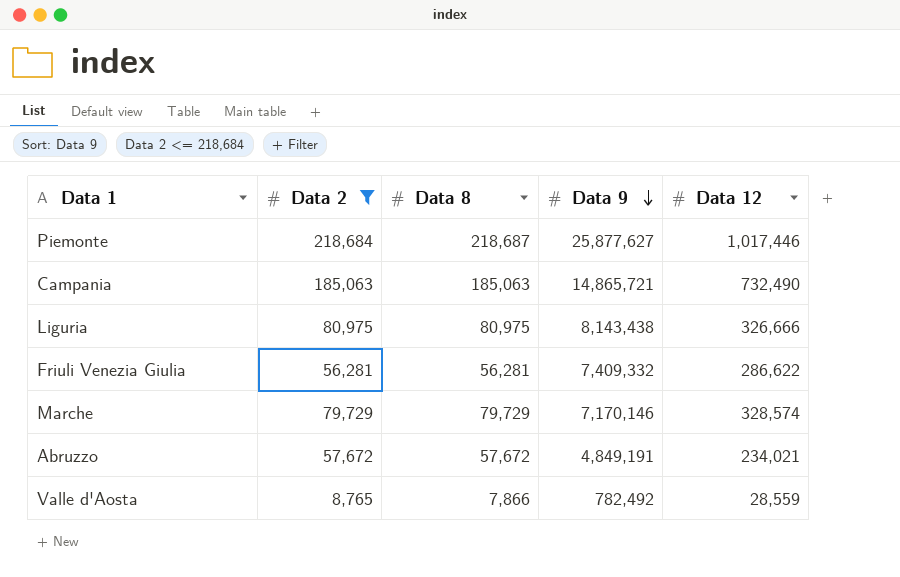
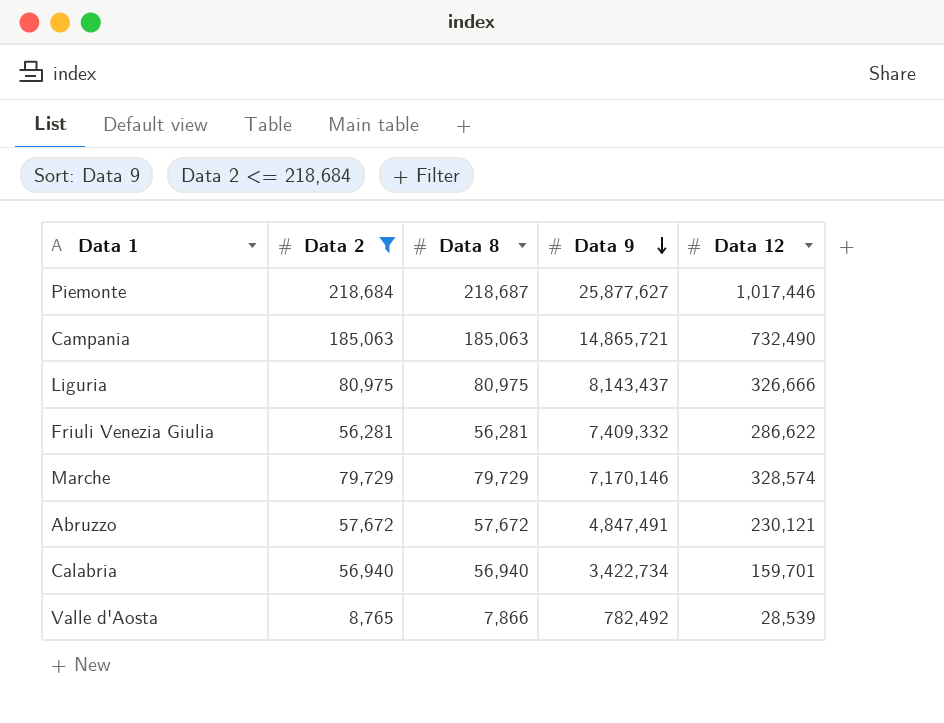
Liguria | Data 9: 8,143,438 -> 8,143,437
Abruzzo | Data 9: 4,849,191 -> 4,847,491
Abruzzo | Data 12: 234,021 -> 230,121
row Calabria: none -> 56,940 | 56,940 | 3,422,734 | 159,701
Valle d'Aosta | Data 12: 28,559 -> 28,539

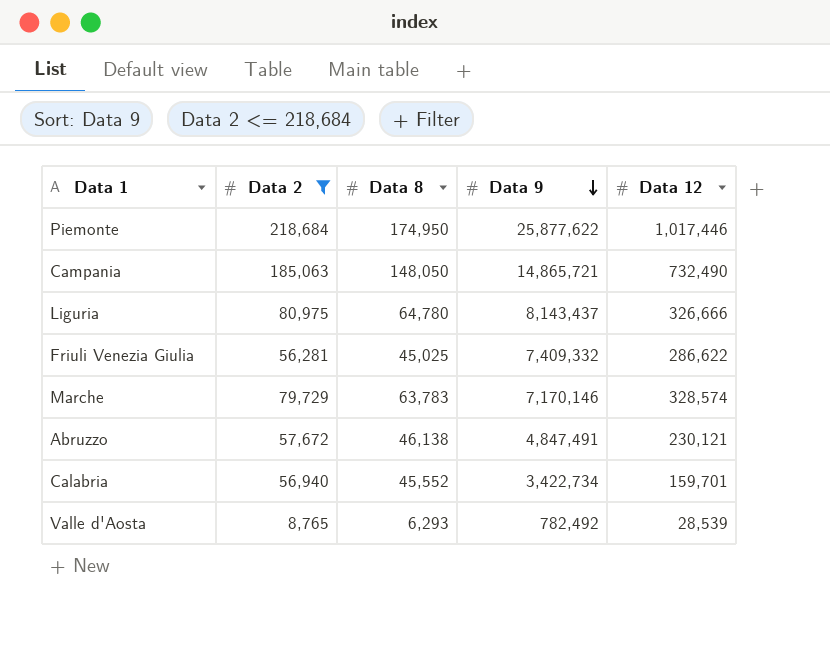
Piemonte | Data 8: 218,687 -> 174,950
Piemonte | Data 9: 25,877,627 -> 25,877,622
Campania | Data 8: 185,063 -> 148,050
Liguria | Data 8: 80,975 -> 64,780
Friuli Venezia Giulia | Data 8: 56,281 -> 45,025
Marche | Data 8: 79,729 -> 63,783
Abruzzo | Data 8: 57,672 -> 46,138
Calabria | Data 8: 56,940 -> 45,552
Valle d'Aosta | Data 8: 7,866 -> 6,293

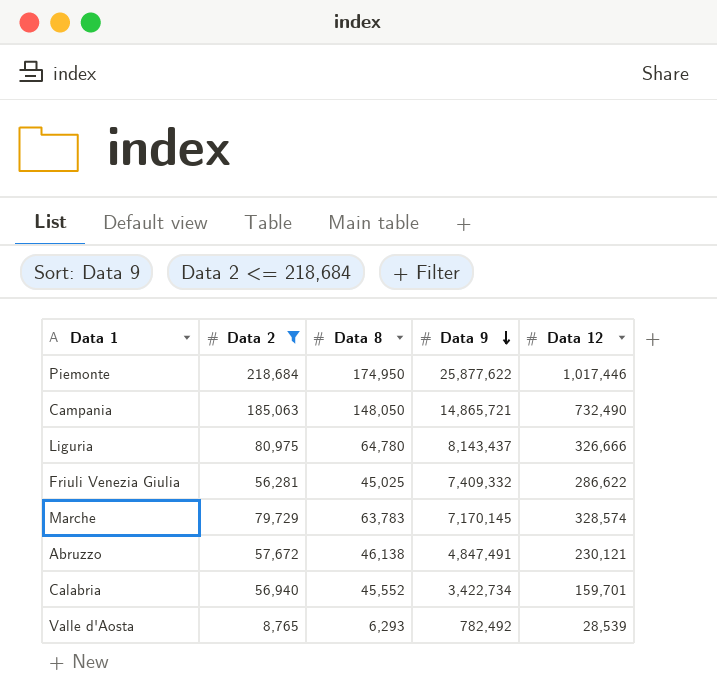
Marche | Data 9: 7,170,146 -> 7,170,145

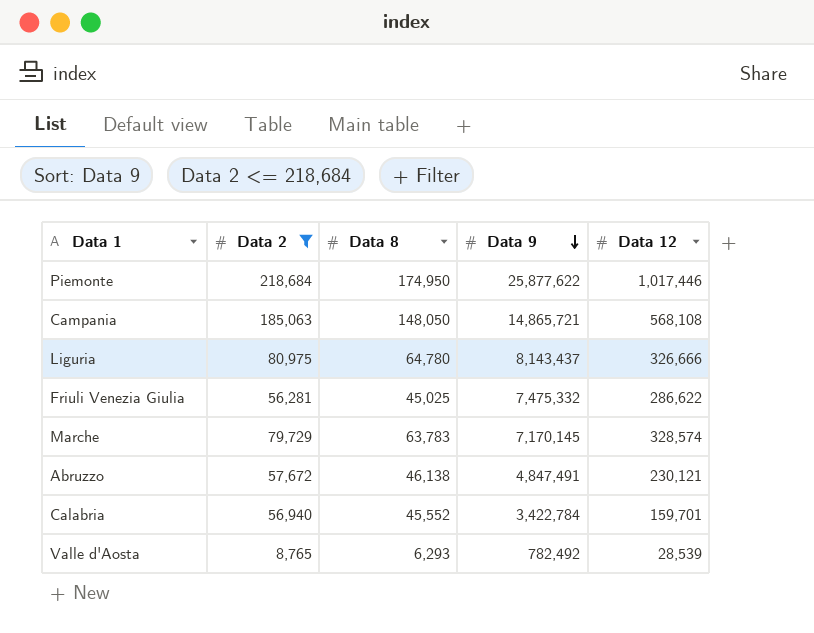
Campania | Data 12: 732,490 -> 568,108
Friuli Venezia Giulia | Data 9: 7,409,332 -> 7,475,332
Calabria | Data 9: 3,422,734 -> 3,422,784

